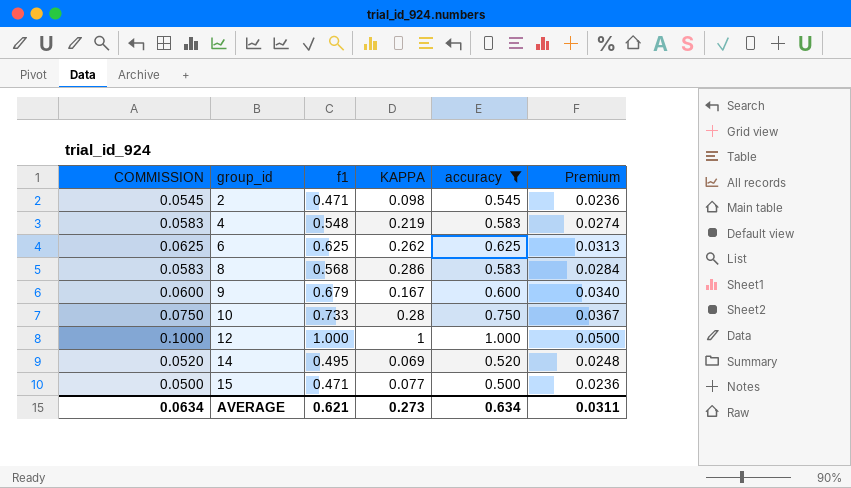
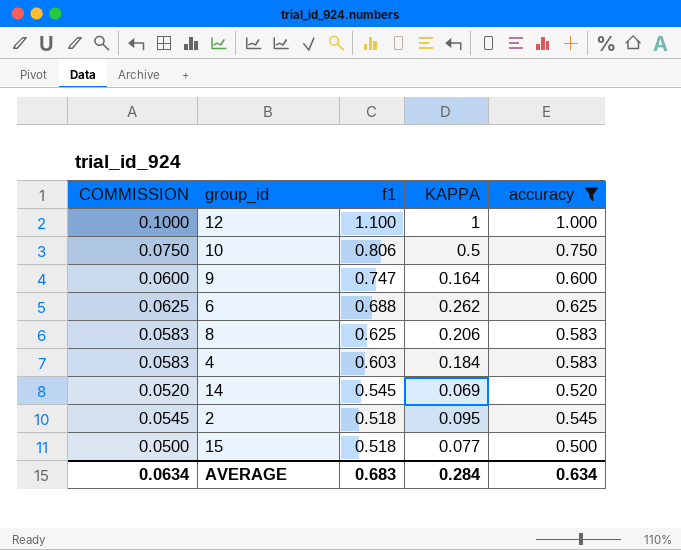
row order: group_id ascending -> f1 descending
column Premium | formula: [f1] * 0.05 -> none
12 | f1: 1.000 -> 1.100
10 | f1: 0.733 -> 0.806
10 | KAPPA: 0.28 -> 0.5
9 | f1: 0.679 -> 0.747
9 | KAPPA: 0.167 -> 0.164
6 | f1: 0.625 -> 0.688
8 | f1: 0.568 -> 0.625
8 | KAPPA: 0.286 -> 0.206
4 | f1: 0.548 -> 0.603
4 | KAPPA: 0.219 -> 0.184
14 | f1: 0.495 -> 0.545
2 | f1: 0.471 -> 0.518
2 | KAPPA: 0.098 -> 0.095
15 | f1: 0.471 -> 0.518
AVERAGE | f1: 0.621 -> 0.683
AVERAGE | KAPPA: 0.273 -> 0.284

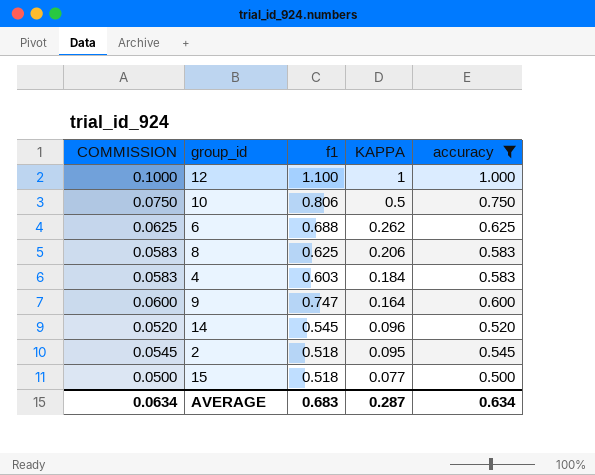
row order: f1 descending -> KAPPA descending
14 | KAPPA: 0.069 -> 0.096
AVERAGE | KAPPA: 0.284 -> 0.287

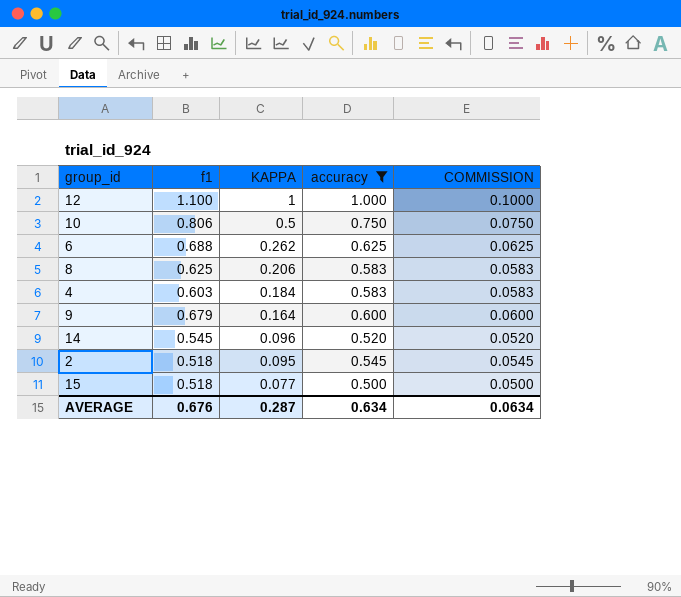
column COMMISSION | position: 1 -> 5
9 | f1: 0.747 -> 0.679
AVERAGE | f1: 0.683 -> 0.676

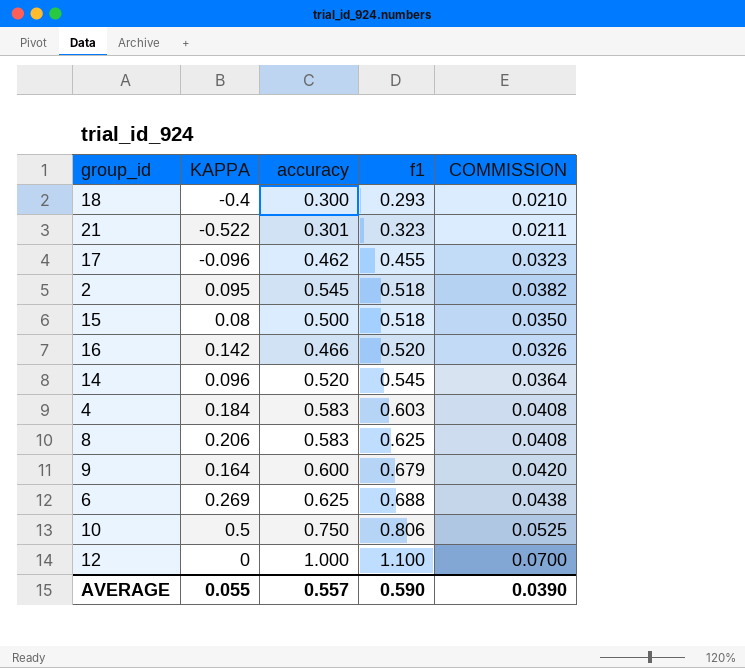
filter: accuracy >= 0.500 -> none
row order: KAPPA descending -> f1 ascending
column f1 | position: 2 -> 4
column COMMISSION | formula: [accuracy] * 0.1 -> [accuracy] * 0.07
15 | KAPPA: 0.077 -> 0.08
6 | KAPPA: 0.262 -> 0.269
12 | KAPPA: 1 -> 0
AVERAGE | KAPPA: 0.287 -> 0.055
AVERAGE | accuracy: 0.634 -> 0.557
AVERAGE | f1: 0.676 -> 0.590
AVERAGE | COMMISSION: 0.0634 -> 0.0390

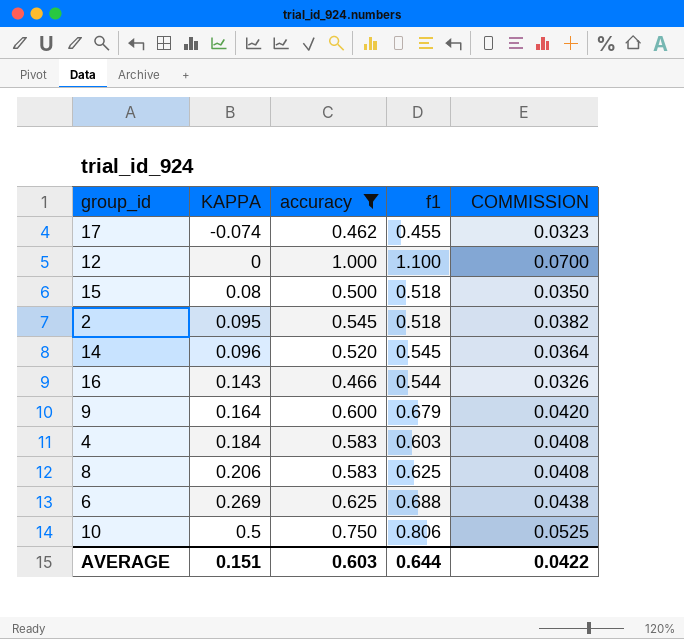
filter: none -> accuracy >= 0.462
row order: f1 ascending -> KAPPA ascending
17 | KAPPA: -0.096 -> -0.074
16 | KAPPA: 0.142 -> 0.143
16 | f1: 0.520 -> 0.544
AVERAGE | KAPPA: 0.055 -> 0.151
AVERAGE | accuracy: 0.557 -> 0.603
AVERAGE | f1: 0.590 -> 0.644
AVERAGE | COMMISSION: 0.0390 -> 0.0422

